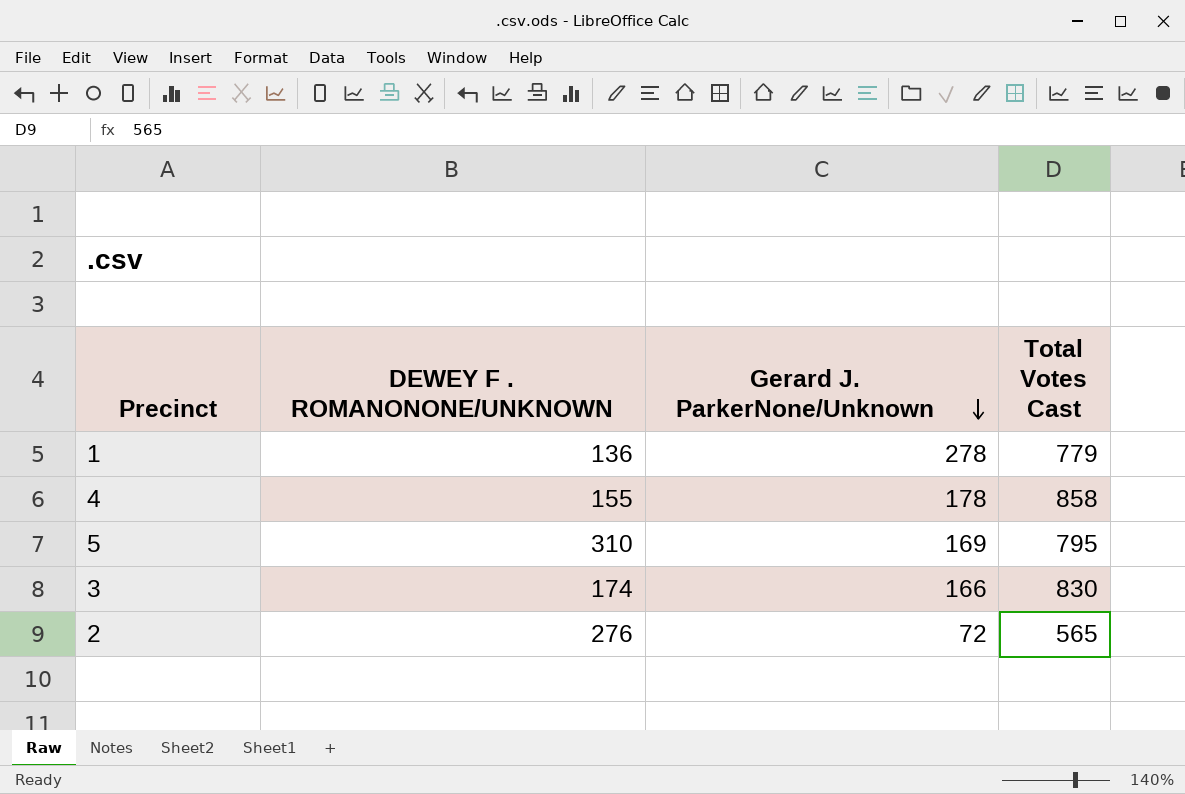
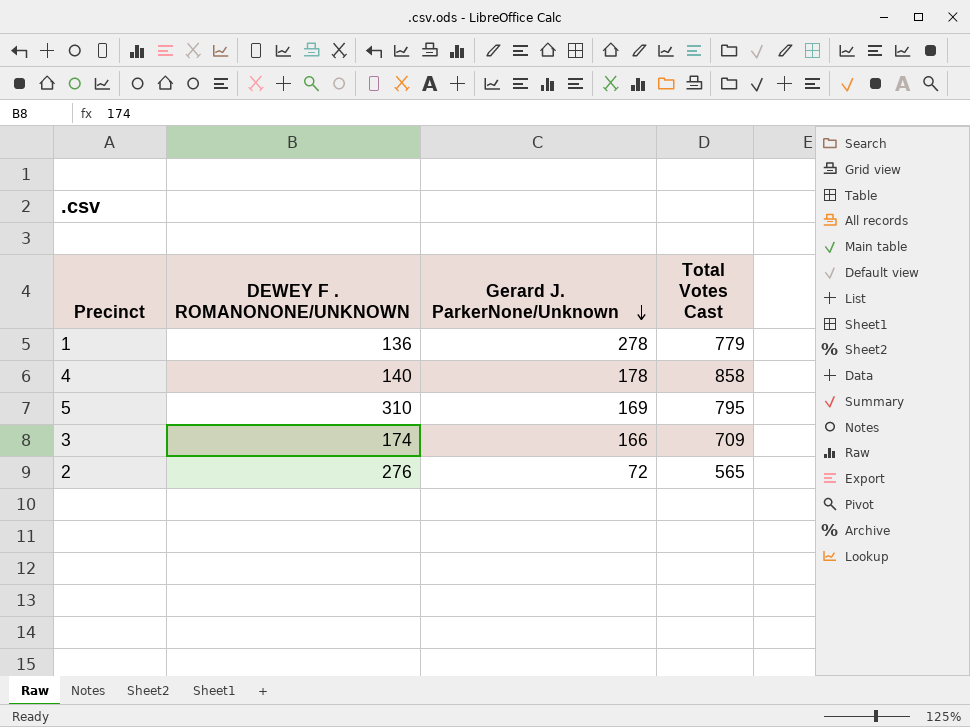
4 | DEWEY F . ROMANONONE/UNKNOWN: 155 -> 140
3 | Total Votes Cast: 830 -> 709

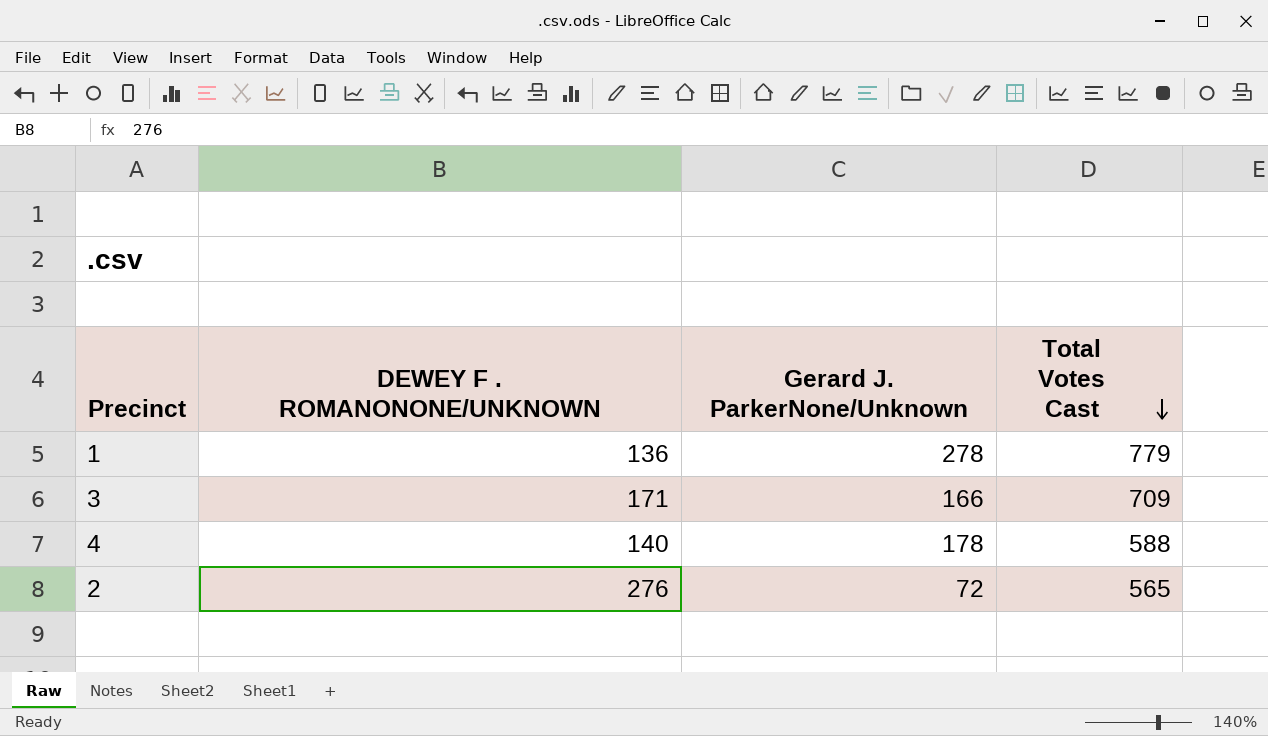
row order: Gerard J. ParkerNone/Unknown descending -> Total Votes Cast descending
row 5: 310 | 169 | 795 -> none
3 | DEWEY F . ROMANONONE/UNKNOWN: 174 -> 171
4 | Total Votes Cast: 858 -> 588

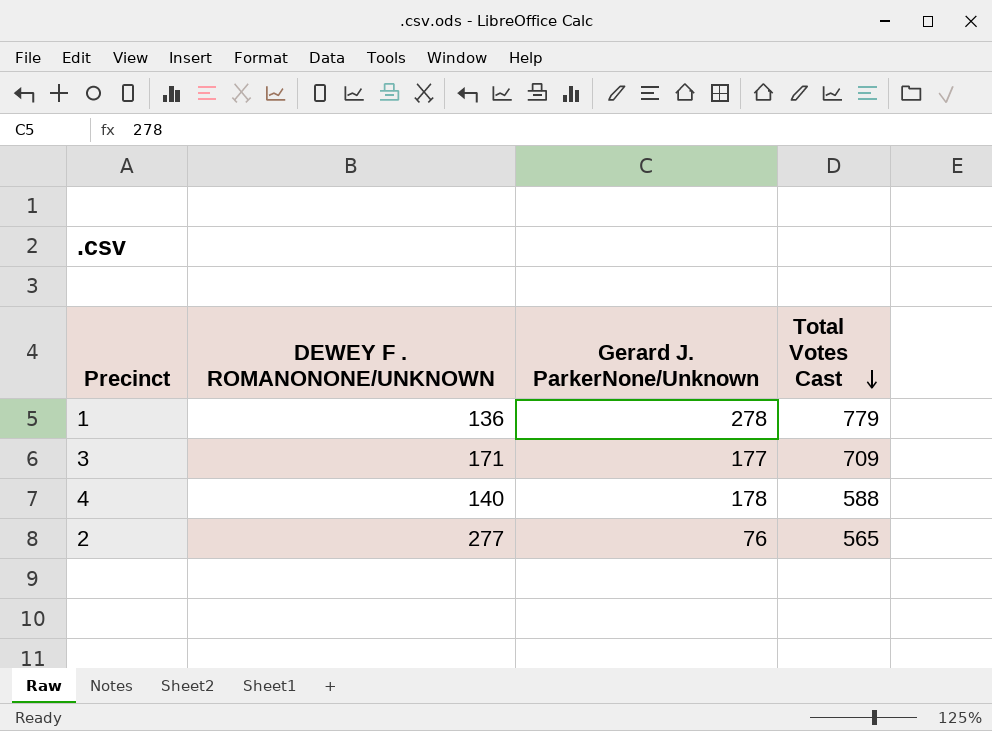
3 | Gerard J. ParkerNone/Unknown: 166 -> 177
2 | DEWEY F . ROMANONONE/UNKNOWN: 276 -> 277
2 | Gerard J. ParkerNone/Unknown: 72 -> 76

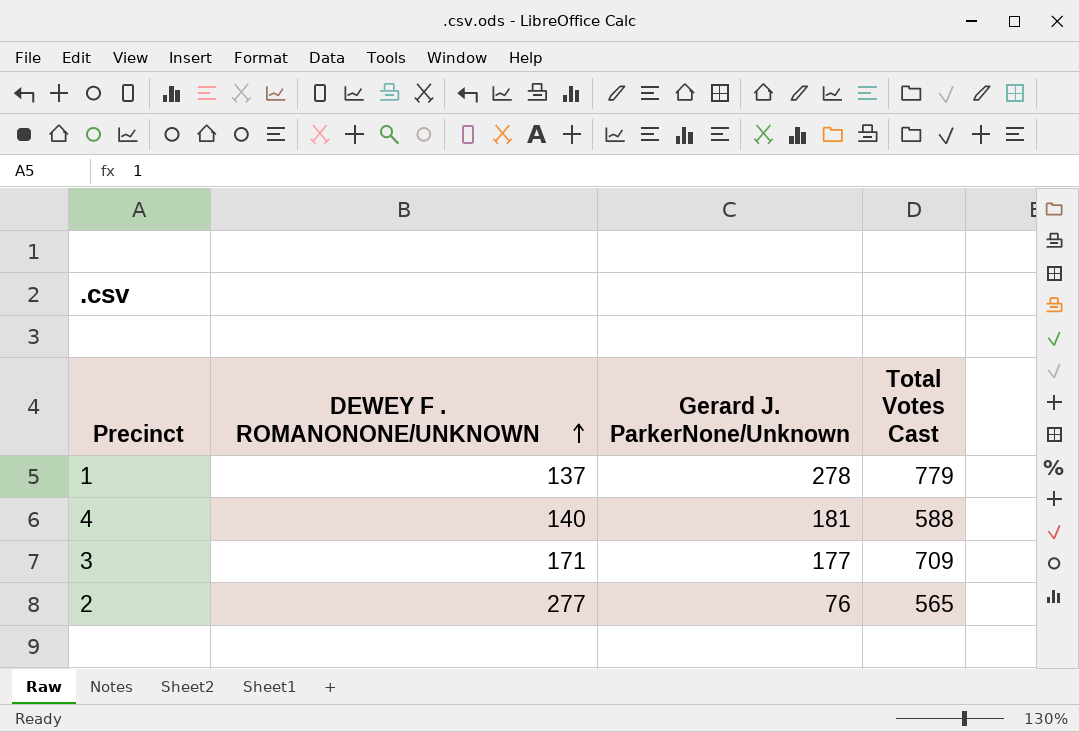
row order: Total Votes Cast descending -> DEWEY F . ROMANONONE/UNKNOWN ascending
1 | DEWEY F . ROMANONONE/UNKNOWN: 136 -> 137
4 | Gerard J. ParkerNone/Unknown: 178 -> 181

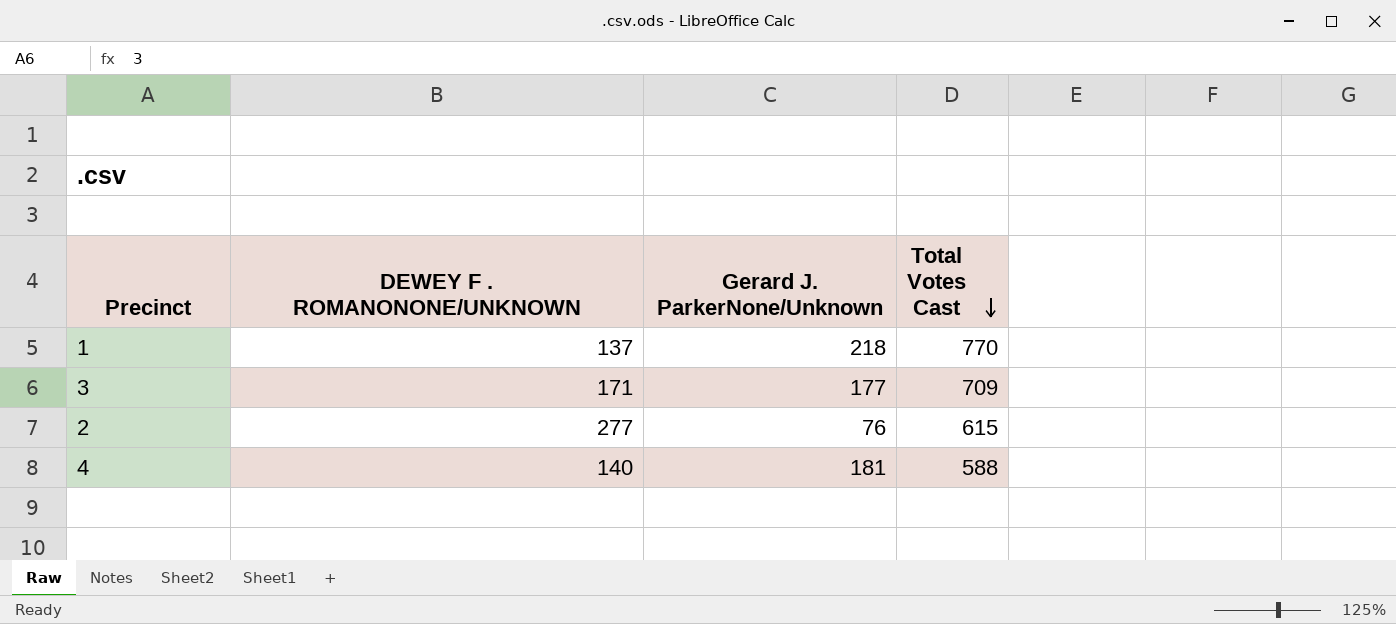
row order: DEWEY F . ROMANONONE/UNKNOWN ascending -> Total Votes Cast descending
1 | Gerard J. ParkerNone/Unknown: 278 -> 218
1 | Total Votes Cast: 779 -> 770
2 | Total Votes Cast: 565 -> 615

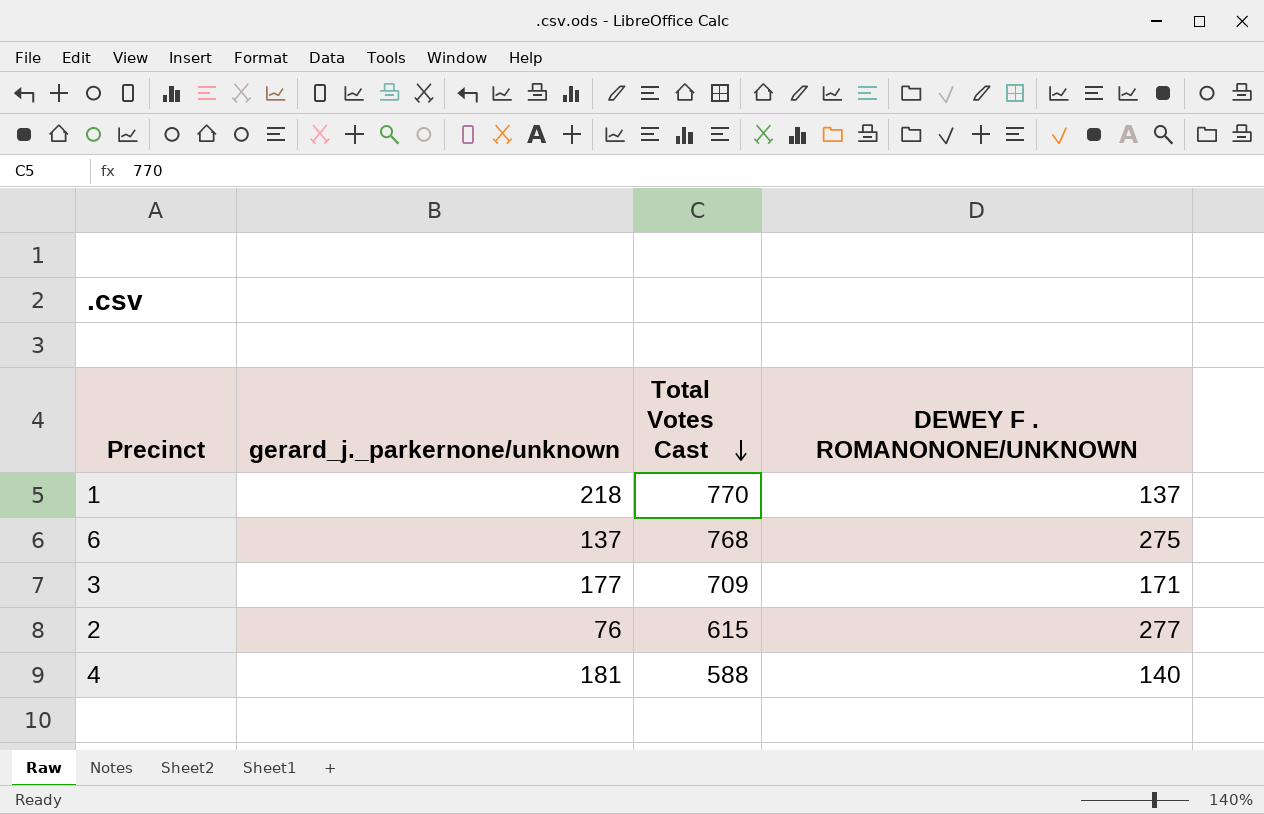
column name: Gerard J. ParkerNone/Unknown -> gerard_j._parkernone/unknown
column DEWEY F . ROMANONONE/UNKNOWN | position: 2 -> 4
row 6: none -> 137 | 768 | 275

